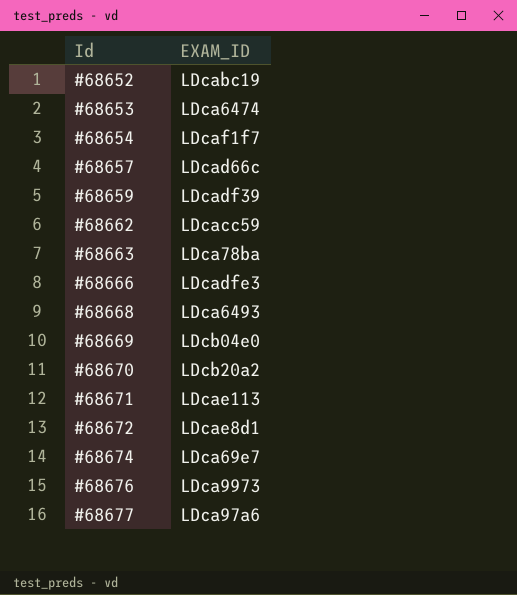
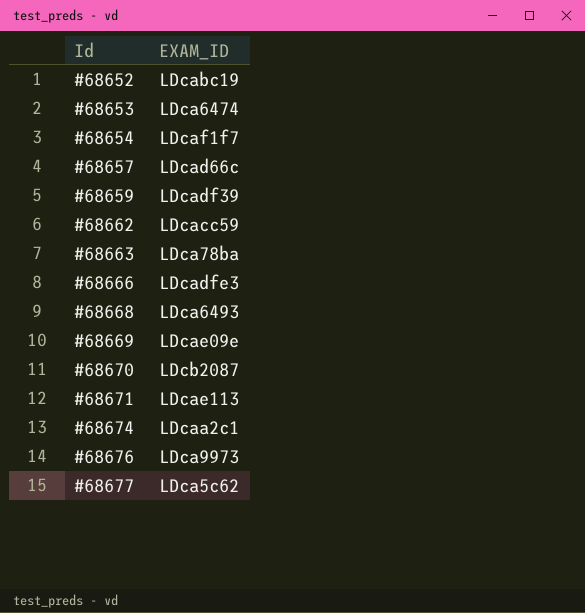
row #68672: LDcae8d1 -> none
#68669 | EXAM_ID: LDcb04e0 -> LDcae09e
#68670 | EXAM_ID: LDcb20a2 -> LDcb2087
#68674 | EXAM_ID: LDca69e7 -> LDcaa2c1
#68677 | EXAM_ID: LDca97a6 -> LDca5c62

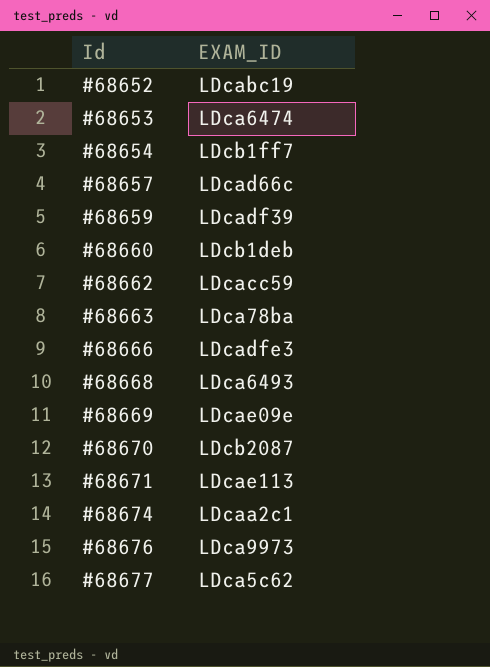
#68654 | EXAM_ID: LDcaf1f7 -> LDcb1ff7
row #68660: none -> LDcb1deb

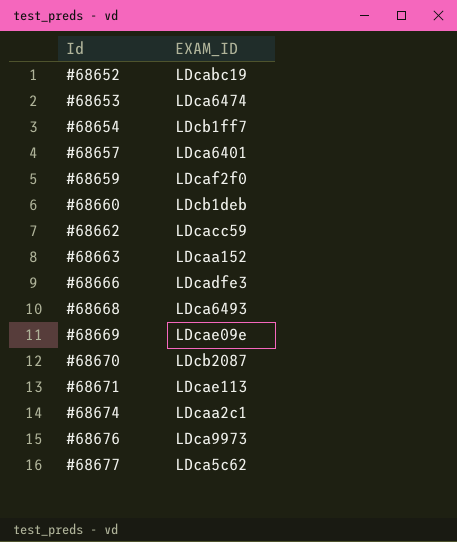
#68657 | EXAM_ID: LDcad66c -> LDca6401
#68659 | EXAM_ID: LDcadf39 -> LDcaf2f0
#68663 | EXAM_ID: LDca78ba -> LDcaa152

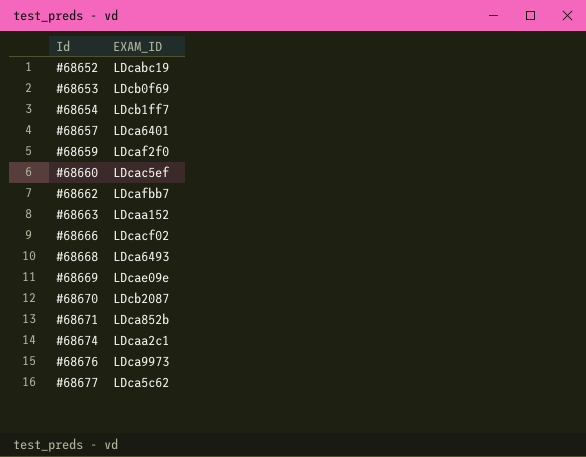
#68653 | EXAM_ID: LDca6474 -> LDcb0f69
#68660 | EXAM_ID: LDcb1deb -> LDcac5ef
#68662 | EXAM_ID: LDcacc59 -> LDcafbb7
#68666 | EXAM_ID: LDcadfe3 -> LDcacf02
#68671 | EXAM_ID: LDcae113 -> LDca852b

